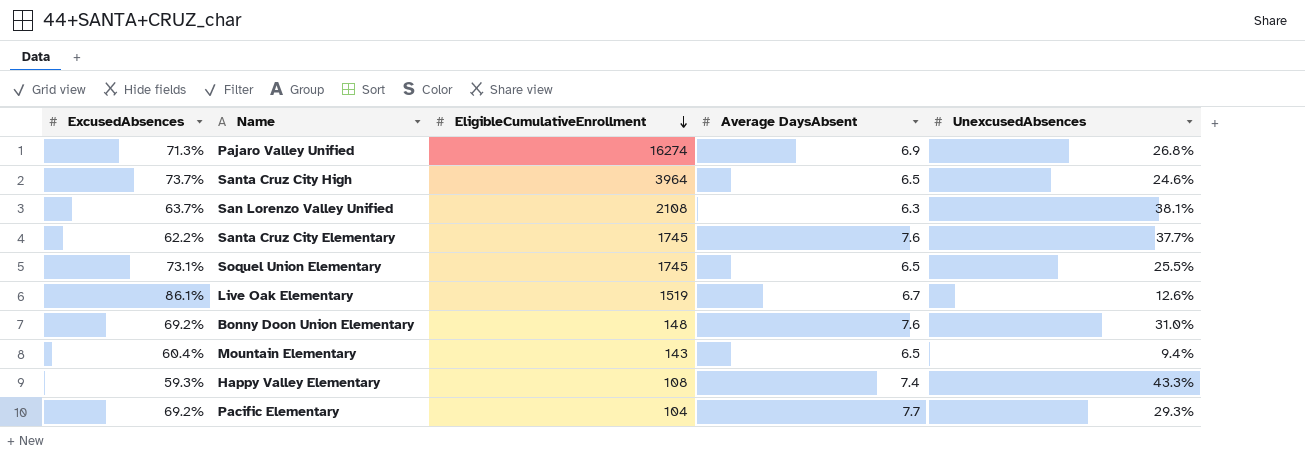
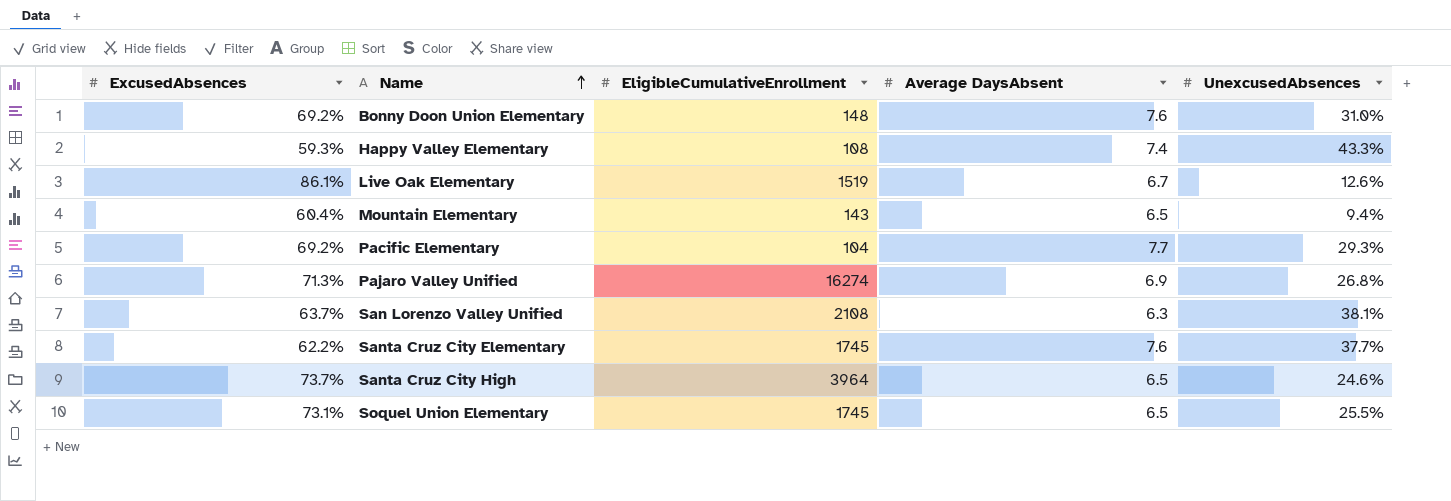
row order: EligibleCumulativeEnrollment descending -> Name ascending

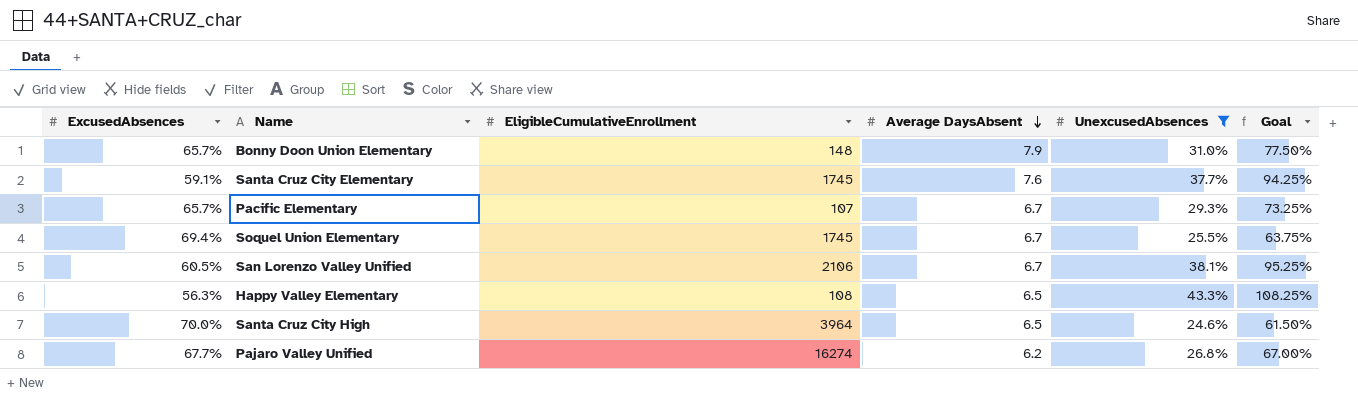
filter: none -> UnexcusedAbsences >= 24.6%
row order: Name ascending -> Average DaysAbsent descending
column Goal | formula: none -> [UnexcusedAbsences] * 2.5
Bonny Doon Union Elementary | ExcusedAbsences: 69.2% -> 65.7%
Bonny Doon Union Elementary | Average DaysAbsent: 7.6 -> 7.9
Santa Cruz City Elementary | ExcusedAbsences: 62.2% -> 59.1%
Pacific Elementary | ExcusedAbsences: 69.2% -> 65.7%
Pacific Elementary | EligibleCumulativeEnrollment: 104 -> 107
Pacific Elementary | Average DaysAbsent: 7.7 -> 6.7
Soquel Union Elementary | ExcusedAbsences: 73.1% -> 69.4%
Soquel Union Elementary | Average DaysAbsent: 6.5 -> 6.7
San Lorenzo Valley Unified | ExcusedAbsences: 63.7% -> 60.5%
San Lorenzo Valley Unified | EligibleCumulativeEnrollment: 2108 -> 2106
San Lorenzo Valley Unified | Average DaysAbsent: 6.3 -> 6.7
Happy Valley Elementary | ExcusedAbsences: 59.3% -> 56.3%
Happy Valley Elementary | Average DaysAbsent: 7.4 -> 6.5
Santa Cruz City High | ExcusedAbsences: 73.7% -> 70.0%
Pajaro Valley Unified | ExcusedAbsences: 71.3% -> 67.7%
Pajaro Valley Unified | Average DaysAbsent: 6.9 -> 6.2

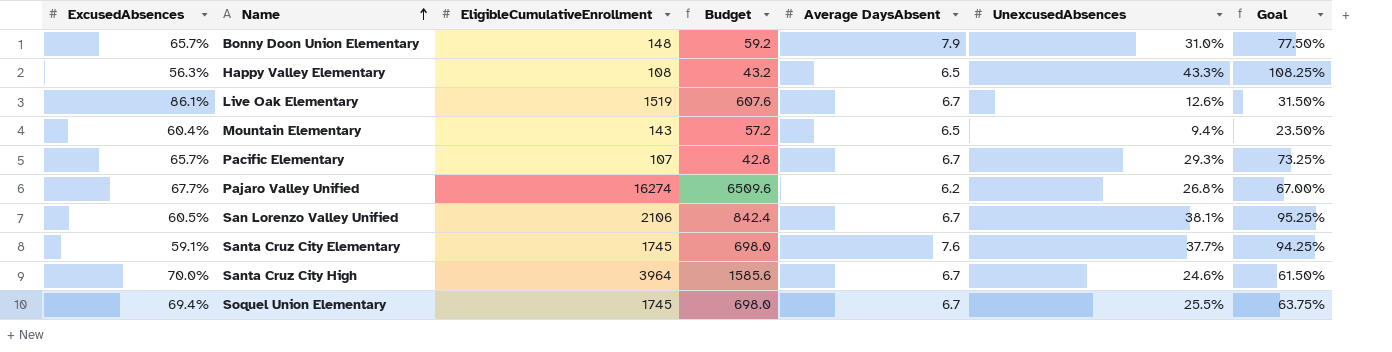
filter: UnexcusedAbsences >= 24.6% -> none
row order: Average DaysAbsent descending -> Name ascending
column Budget | formula: none -> [EligibleCumulativeEnrollment] * 0.4
Santa Cruz City High | Average DaysAbsent: 6.5 -> 6.7

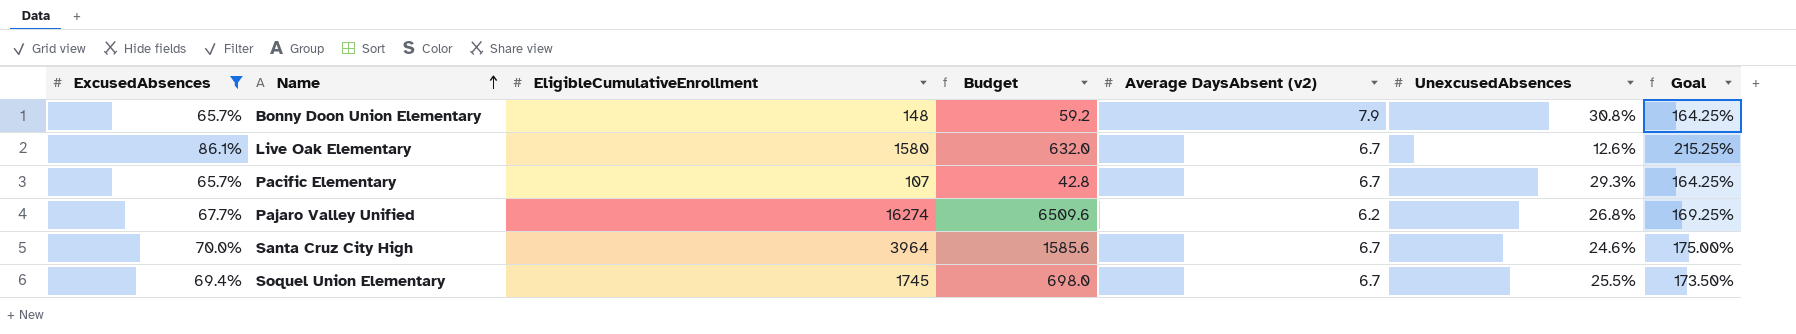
filter: none -> ExcusedAbsences >= 65.7%
column name: Average DaysAbsent -> Average DaysAbsent (v2)
column Goal | formula: [UnexcusedAbsences] * 2.5 -> [ExcusedAbsences] * 2.5
Bonny Doon Union Elementary | UnexcusedAbsences: 31.0% -> 30.8%
Live Oak Elementary | EligibleCumulativeEnrollment: 1519 -> 1580
Live Oak Elementary | Budget: 607.6 -> 632.0

